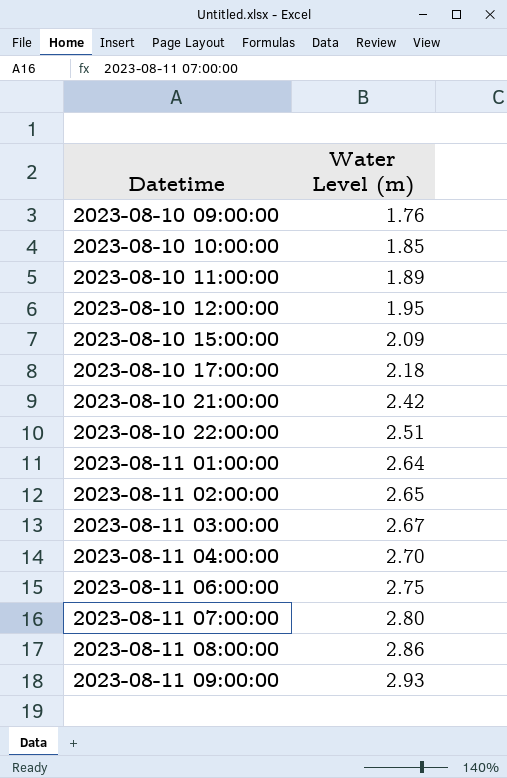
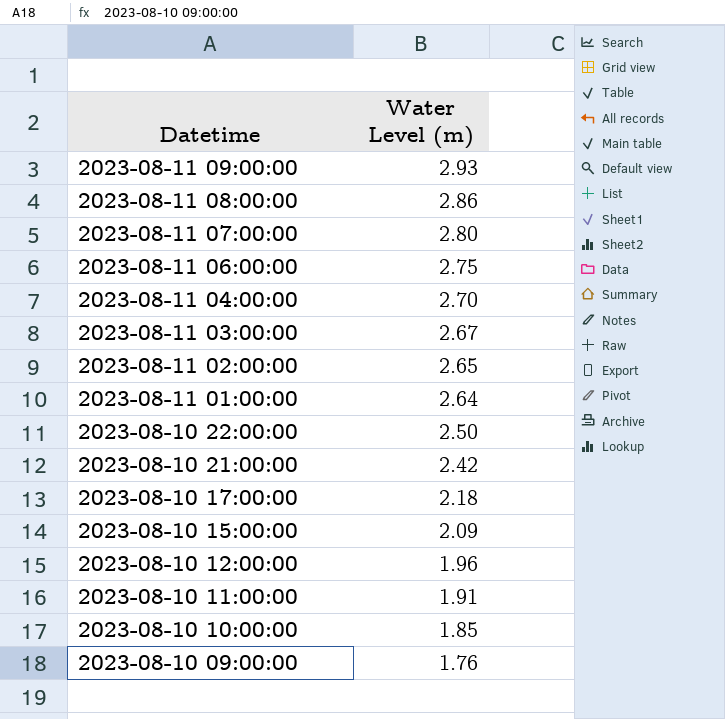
row order: Datetime ascending -> Datetime descending
2023-08-10 22:00:00 | Water Level (m): 2.51 -> 2.50
2023-08-10 12:00:00 | Water Level (m): 1.95 -> 1.96
2023-08-10 11:00:00 | Water Level (m): 1.89 -> 1.91

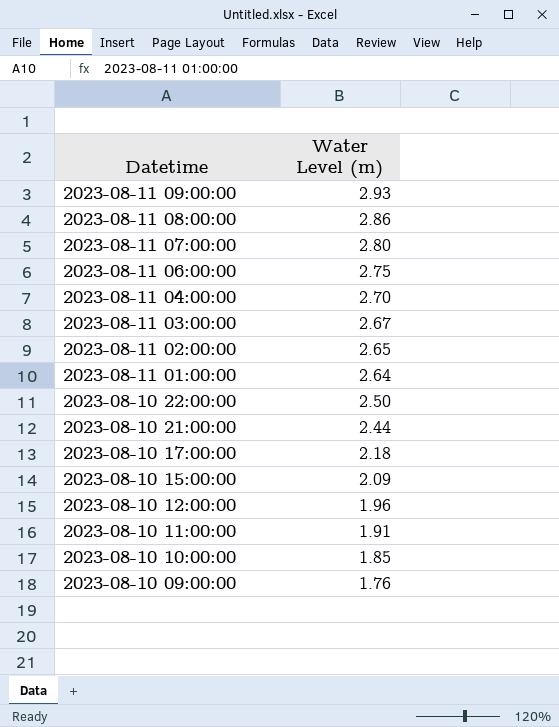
2023-08-10 21:00:00 | Water Level (m): 2.42 -> 2.44

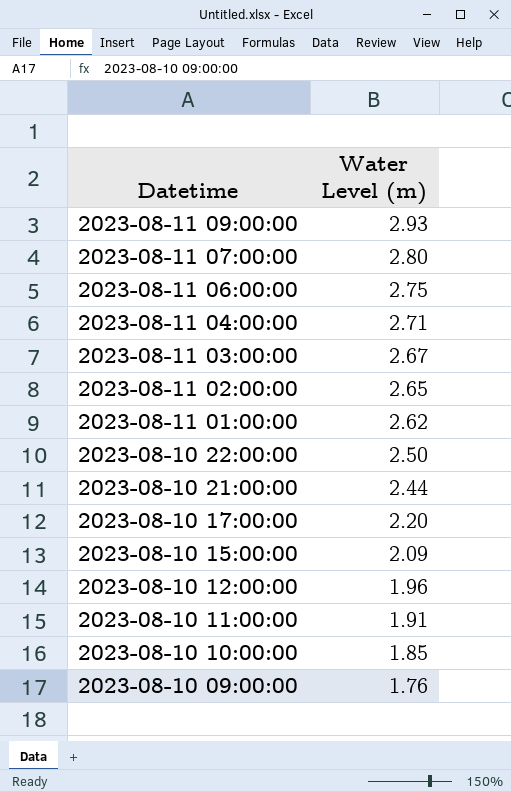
row 2023-08-11 08:00:00: 2.86 -> none
2023-08-11 04:00:00 | Water Level (m): 2.70 -> 2.71
2023-08-11 01:00:00 | Water Level (m): 2.64 -> 2.62
2023-08-10 17:00:00 | Water Level (m): 2.18 -> 2.20

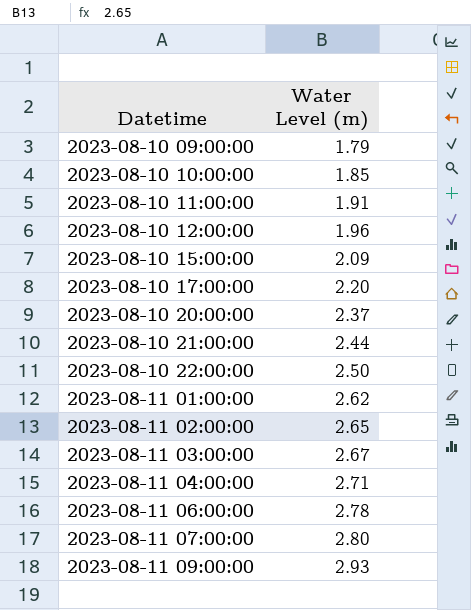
row order: Datetime descending -> Datetime ascending
2023-08-10 09:00:00 | Water Level (m): 1.76 -> 1.79
row 2023-08-10 20:00:00: none -> 2.37
2023-08-11 06:00:00 | Water Level (m): 2.75 -> 2.78

